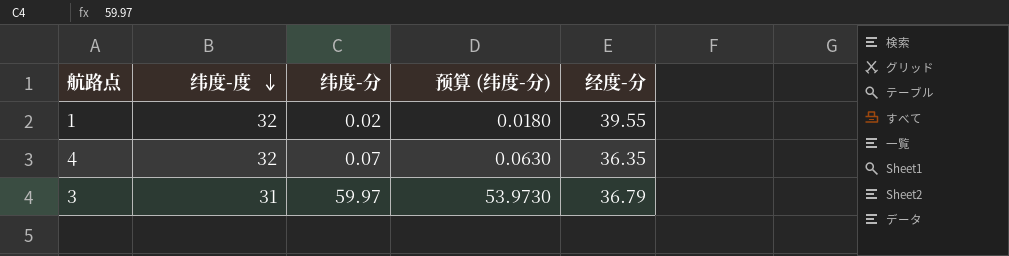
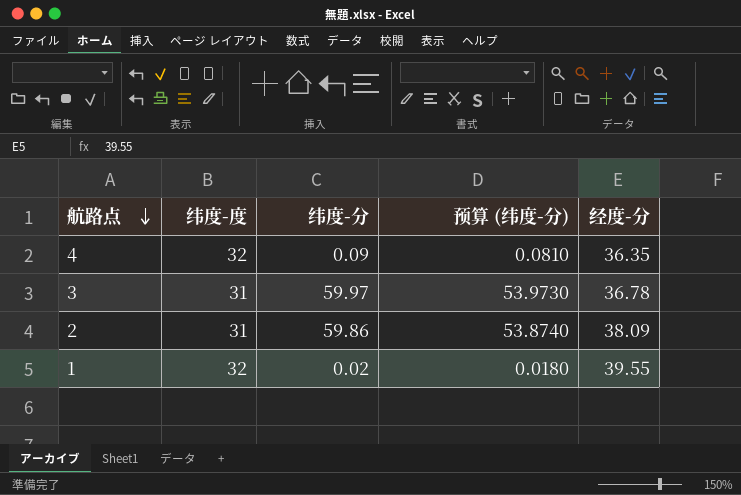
row order: 纬度-度 descending -> 航路点 descending
4 | 纬度-分: 0.07 -> 0.09
4 | 预算 (纬度-分): 0.0630 -> 0.0810
3 | 经度-分: 36.79 -> 36.78
row 2: none -> 31 | 59.86 | 53.8740 | 38.09

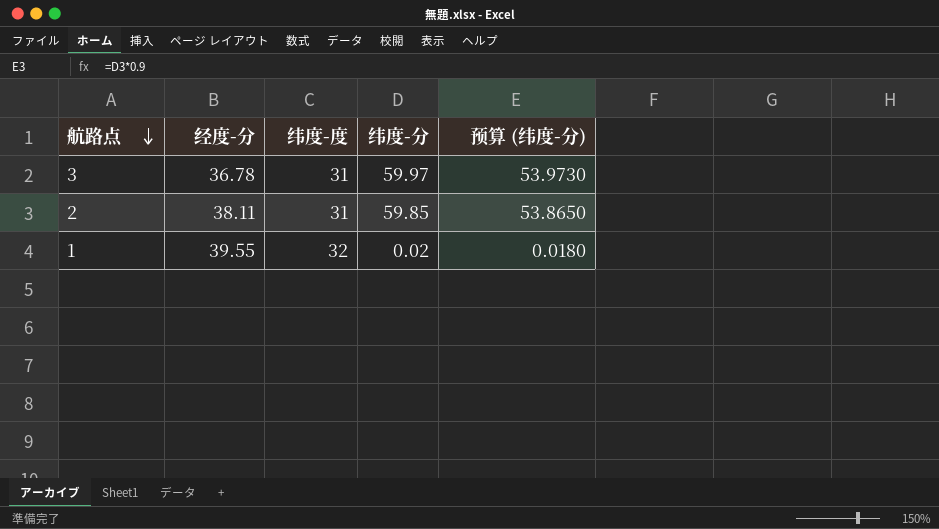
column 经度-分 | position: 5 -> 2
row 4: 32 | 0.09 | 0.0810 | 36.35 -> none
2 | 经度-分: 38.09 -> 38.11
2 | 纬度-分: 59.86 -> 59.85
2 | 预算 (纬度-分): 53.8740 -> 53.8650

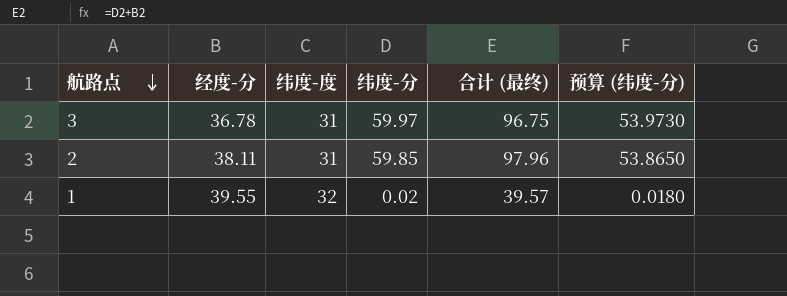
column 合计 (最终) | formula: none -> [经度-分] + [纬度-分]

